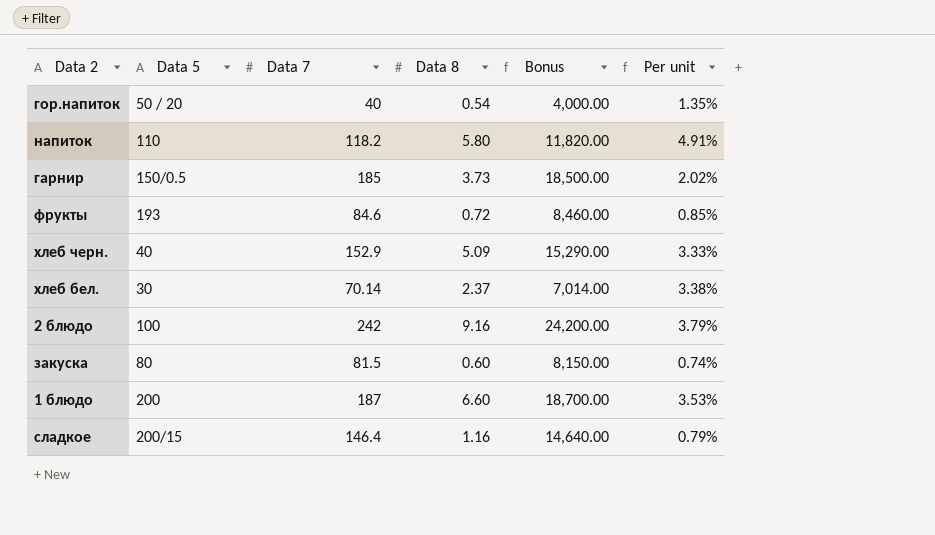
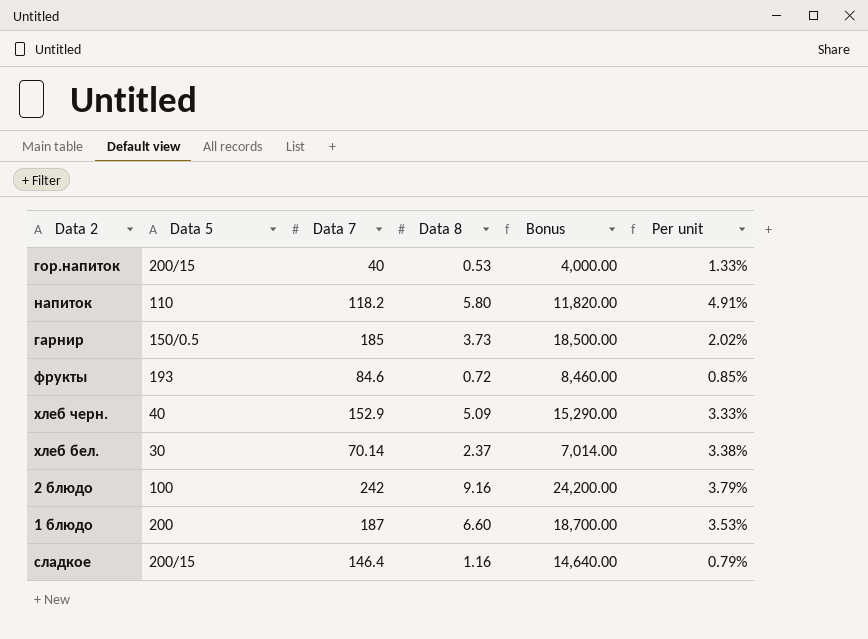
row закуска: 80 | 81.5 | 0.60 | 8,150.00 | 0.74% -> none
гор.напиток | Data 5: 50 / 20 -> 200/15
гор.напиток | Data 8: 0.54 -> 0.53
гор.напиток | Per unit: 1.35% -> 1.33%

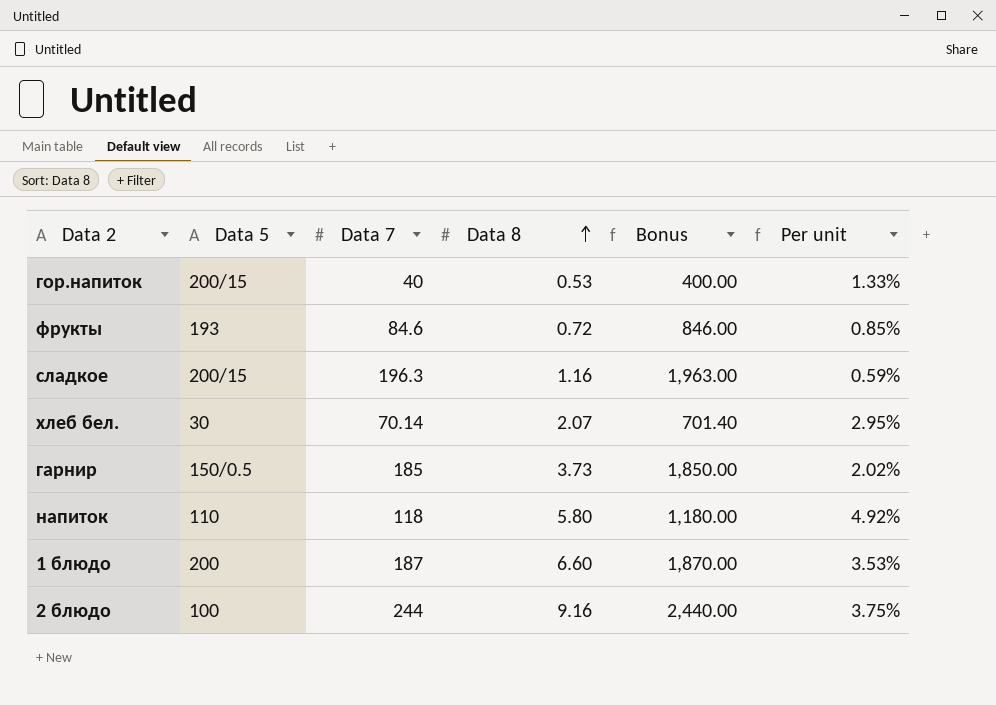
row order: none -> Data 8 ascending
column Bonus | formula: [Data 7] * 100 -> [Data 7] * 10
row хлеб черн.: 40 | 152.9 | 5.09 | 15,290.00 | 3.33% -> none
сладкое | Data 7: 146.4 -> 196.3
сладкое | Per unit: 0.79% -> 0.59%
хлеб бел. | Data 8: 2.37 -> 2.07
хлеб бел. | Per unit: 3.38% -> 2.95%
напиток | Data 7: 118.2 -> 118
напиток | Per unit: 4.91% -> 4.92%
2 блюдо | Data 7: 242 -> 244
2 блюдо | Per unit: 3.79% -> 3.75%

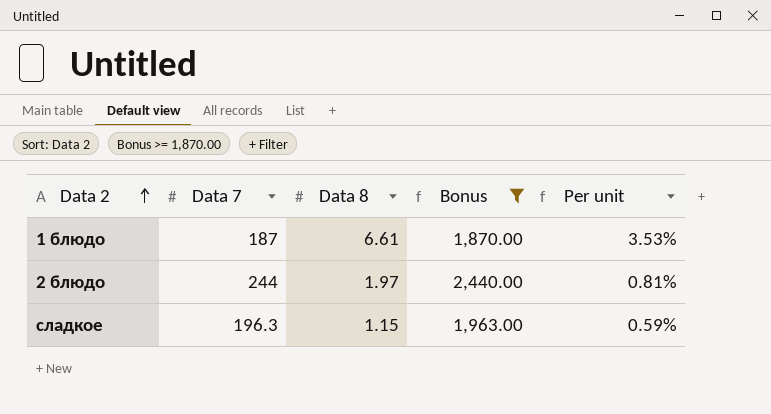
filter: none -> Bonus >= 1,870.00
row order: Data 8 ascending -> Data 2 ascending
column Data 5 | position: 2 -> none
1 блюдо | Data 8: 6.60 -> 6.61
2 блюдо | Data 8: 9.16 -> 1.97
2 блюдо | Per unit: 3.75% -> 0.81%
сладкое | Data 8: 1.16 -> 1.15

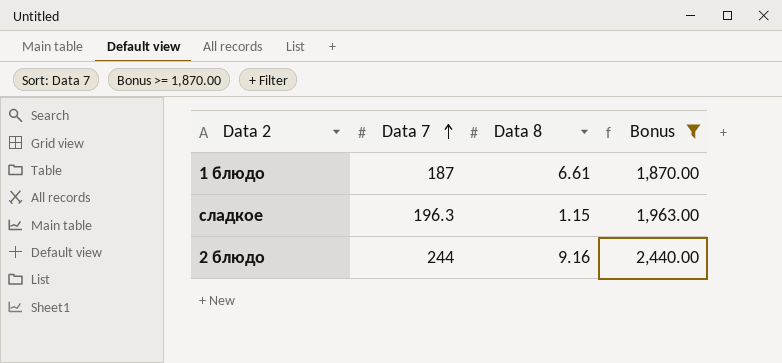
row order: Data 2 ascending -> Data 7 ascending
column Per unit | formula: [Data 8] / [Data 7] -> none
2 блюдо | Data 8: 1.97 -> 9.16

